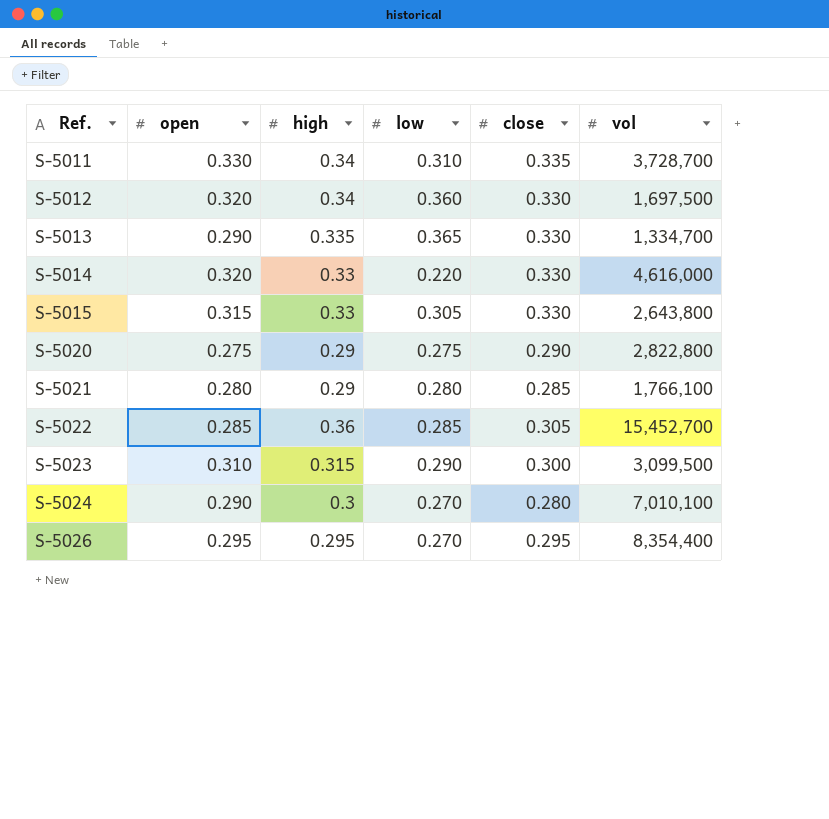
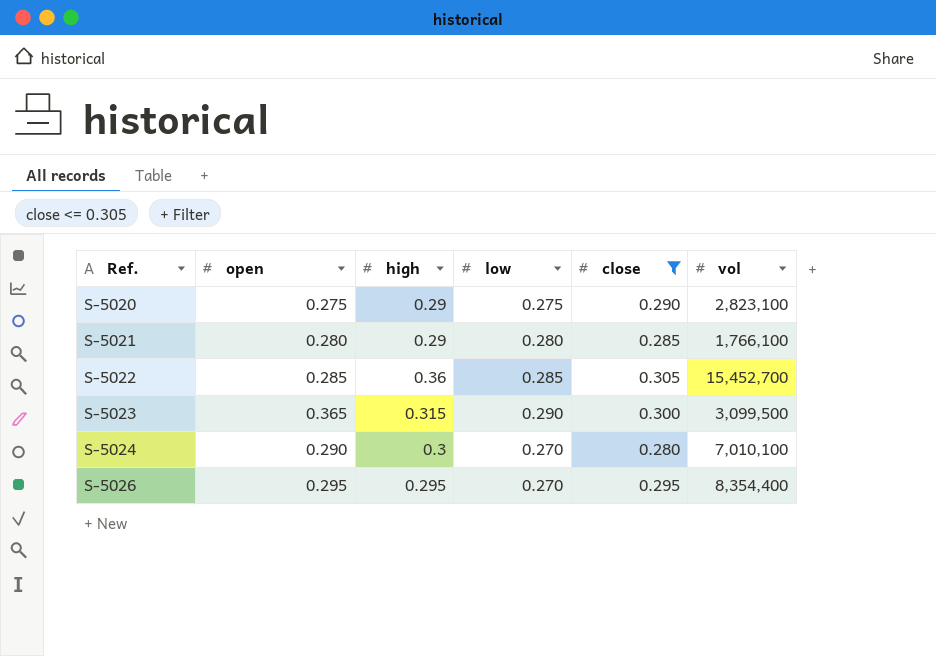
filter: none -> close <= 0.305
S-5020 | vol: 2,822,800 -> 2,823,100
S-5023 | open: 0.310 -> 0.365

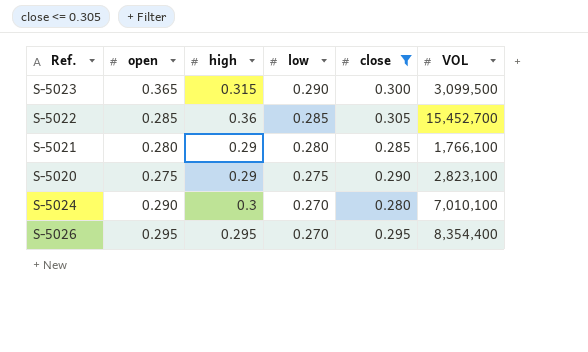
row order: Ref. ascending -> low descending
column name: vol -> VOL

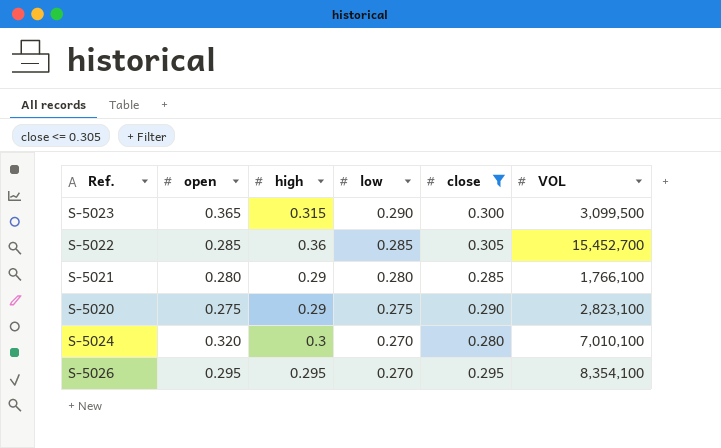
S-5024 | open: 0.290 -> 0.320
S-5026 | VOL: 8,354,400 -> 8,354,100

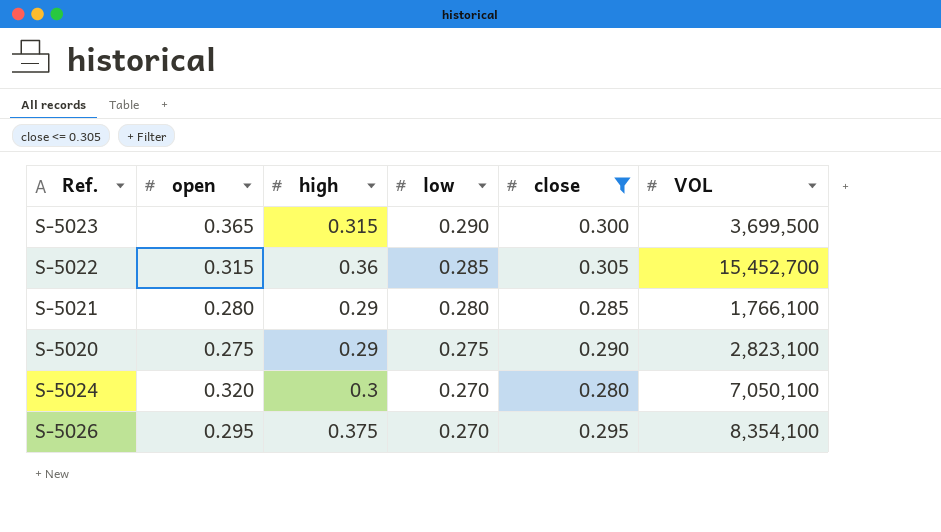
S-5023 | VOL: 3,099,500 -> 3,699,500
S-5022 | open: 0.285 -> 0.315
S-5024 | VOL: 7,010,100 -> 7,050,100
S-5026 | high: 0.295 -> 0.375

